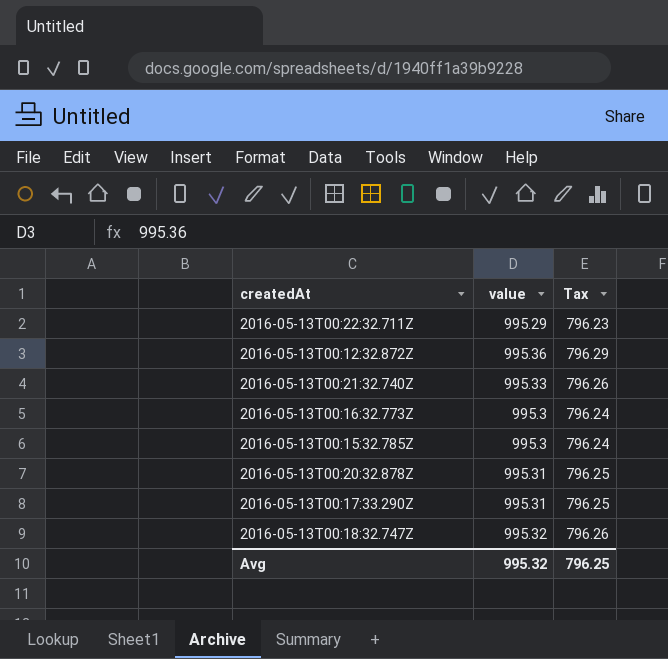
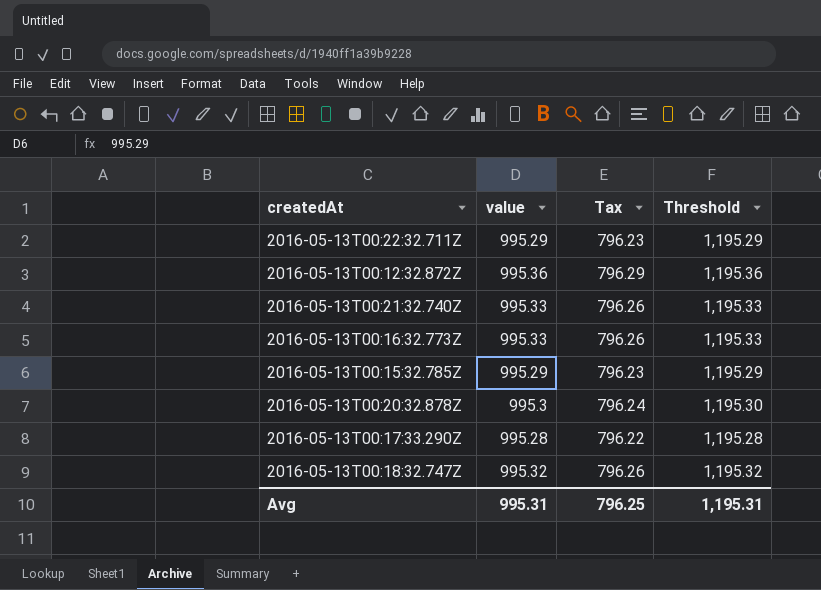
column Threshold | formula: none -> [value] + 200
2016-05-13T00:16:32.773Z | value: 995.3 -> 995.33
2016-05-13T00:16:32.773Z | Tax: 796.24 -> 796.26
2016-05-13T00:15:32.785Z | value: 995.3 -> 995.29
2016-05-13T00:15:32.785Z | Tax: 796.24 -> 796.23
2016-05-13T00:20:32.878Z | value: 995.31 -> 995.3
2016-05-13T00:20:32.878Z | Tax: 796.25 -> 796.24
2016-05-13T00:17:33.290Z | value: 995.31 -> 995.28
2016-05-13T00:17:33.290Z | Tax: 796.25 -> 796.22
Avg | value: 995.32 -> 995.31

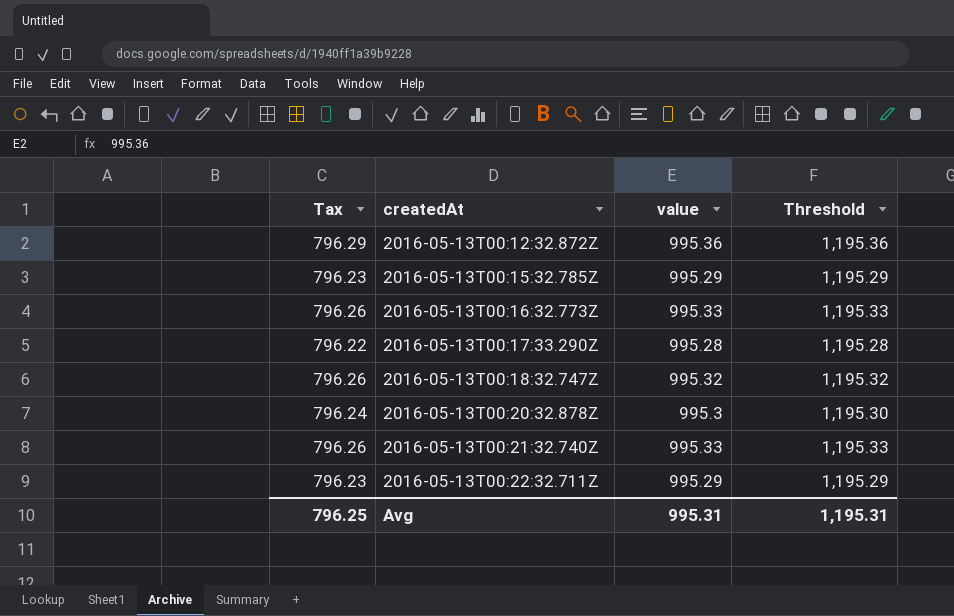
row order: none -> createdAt ascending
column Tax | position: 3 -> 1

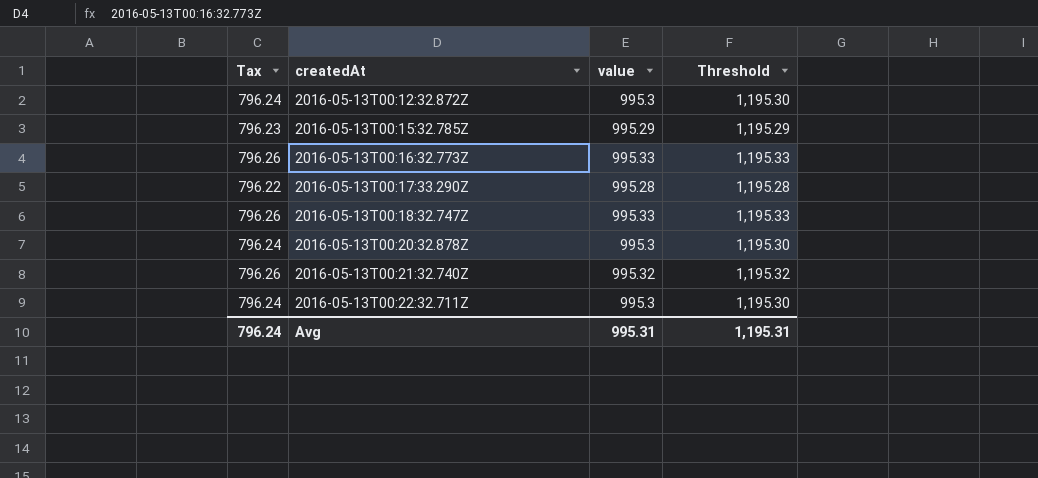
2016-05-13T00:12:32.872Z | Tax: 796.29 -> 796.24
2016-05-13T00:12:32.872Z | value: 995.36 -> 995.3
2016-05-13T00:12:32.872Z | Threshold: 1,195.36 -> 1,195.30
2016-05-13T00:18:32.747Z | value: 995.32 -> 995.33
2016-05-13T00:18:32.747Z | Threshold: 1,195.32 -> 1,195.33
2016-05-13T00:21:32.740Z | value: 995.33 -> 995.32
2016-05-13T00:21:32.740Z | Threshold: 1,195.33 -> 1,195.32
2016-05-13T00:22:32.711Z | Tax: 796.23 -> 796.24
2016-05-13T00:22:32.711Z | value: 995.29 -> 995.3
2016-05-13T00:22:32.711Z | Threshold: 1,195.29 -> 1,195.30
Avg | Tax: 796.25 -> 796.24

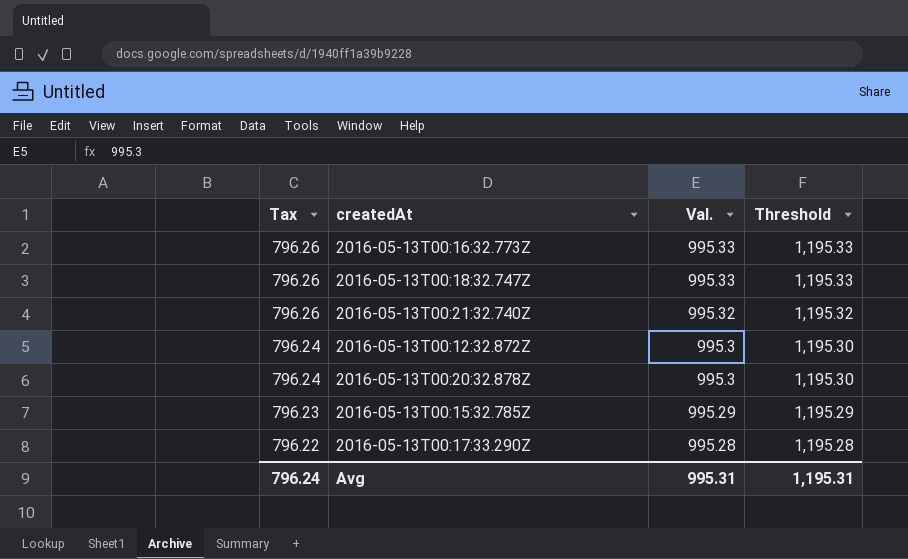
row order: createdAt ascending -> Tax descending
column name: value -> Val.
row 2016-05-13T00:22:32.711Z: 796.24 | 995.3 | 1,195.30 -> none

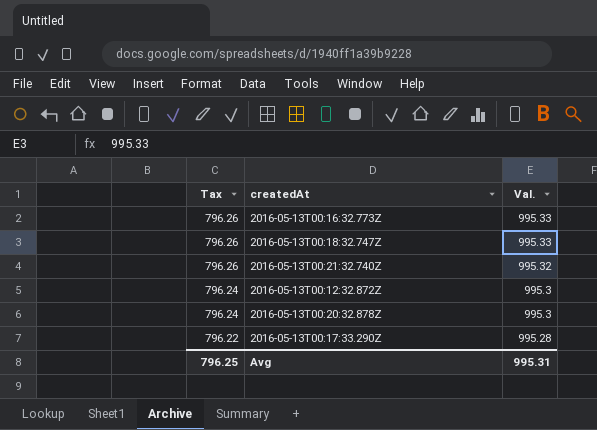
column Threshold | formula: [Val.] + 200 -> none
row 2016-05-13T00:15:32.785Z: 796.23 | 995.29 | 1,195.29 -> none
Avg | Tax: 796.24 -> 796.25

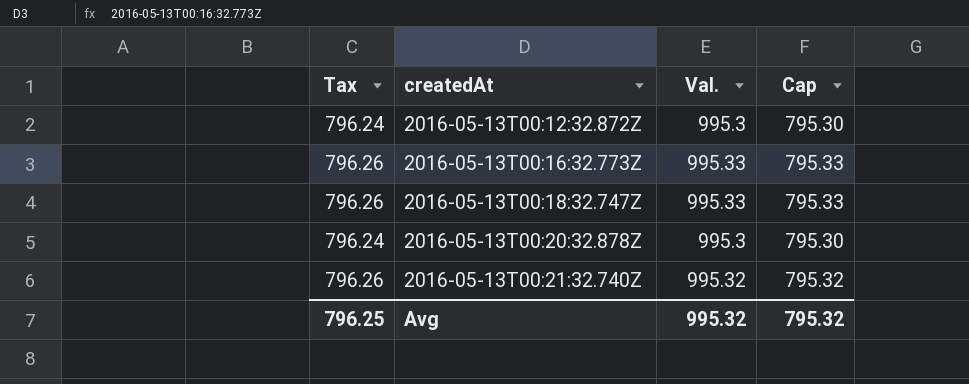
row order: Tax descending -> createdAt ascending
column Cap | formula: none -> [Val.] - 200
row 2016-05-13T00:17:33.290Z: 796.22 | 995.28 -> none
Avg | Val.: 995.31 -> 995.32

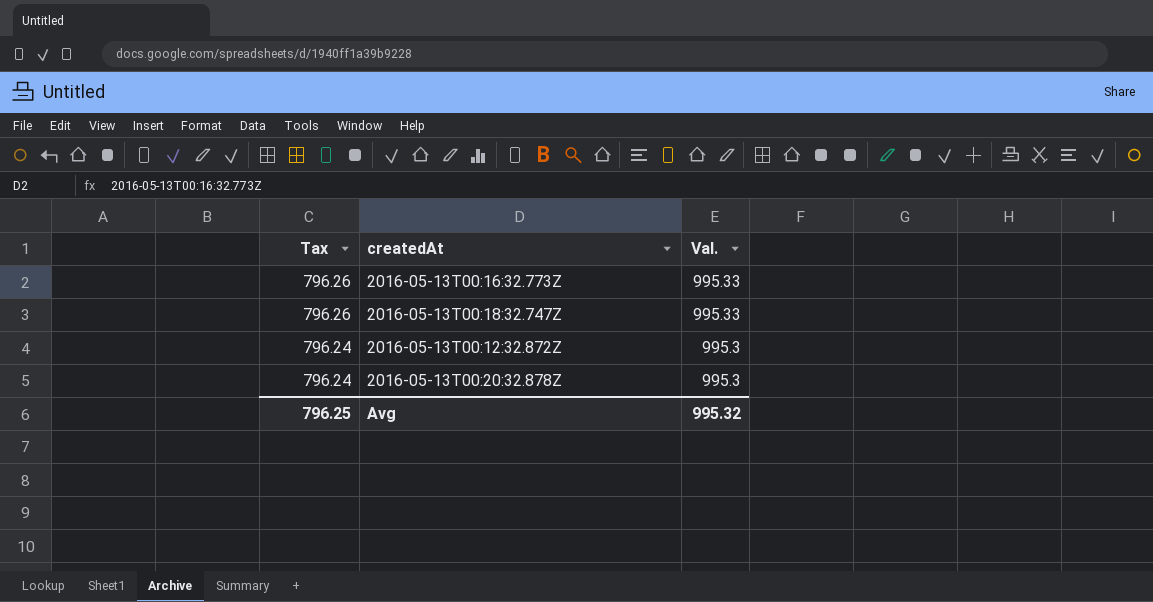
row order: createdAt ascending -> Tax descending
column Cap | formula: [Val.] - 200 -> none
row 2016-05-13T00:21:32.740Z: 796.26 | 995.32 | 795.32 -> none

